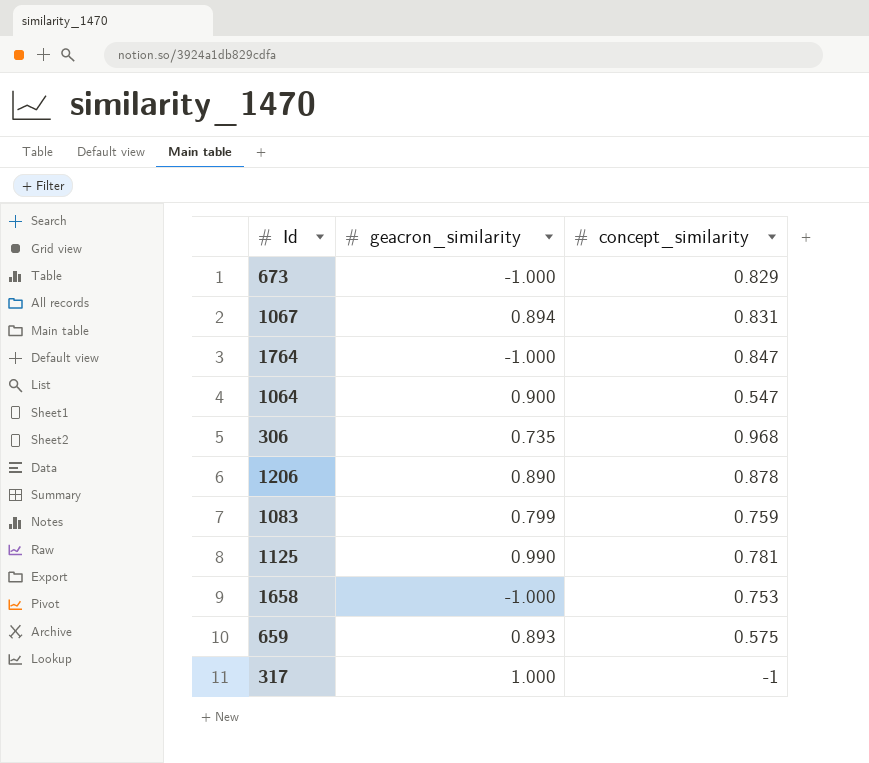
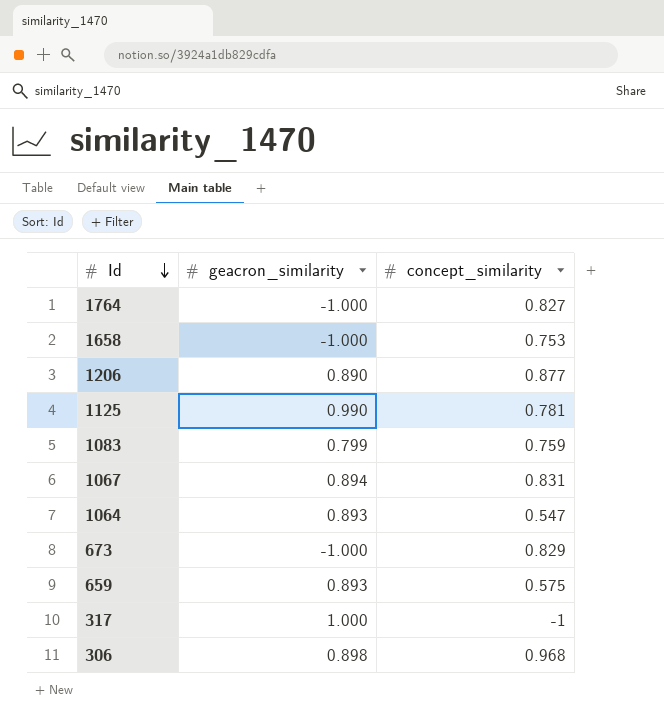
row order: none -> Id descending
1764 | concept_similarity: 0.847 -> 0.827
1206 | concept_similarity: 0.878 -> 0.877
1064 | geacron_similarity: 0.900 -> 0.893
306 | geacron_similarity: 0.735 -> 0.898

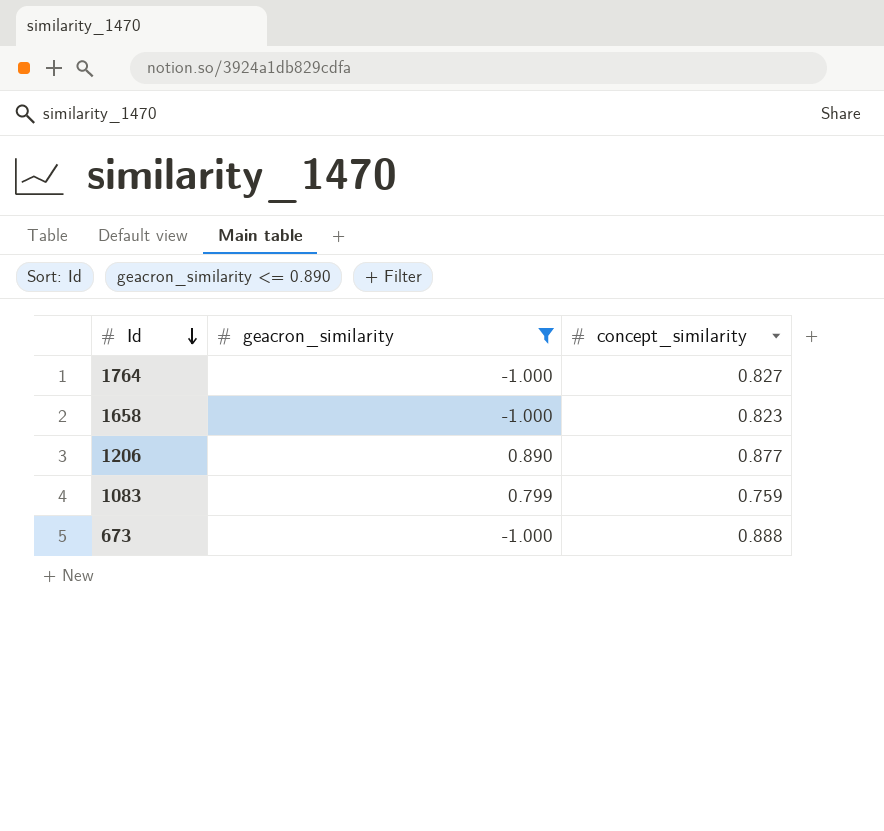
filter: none -> geacron_similarity <= 0.890
1658 | concept_similarity: 0.753 -> 0.823
673 | concept_similarity: 0.829 -> 0.888

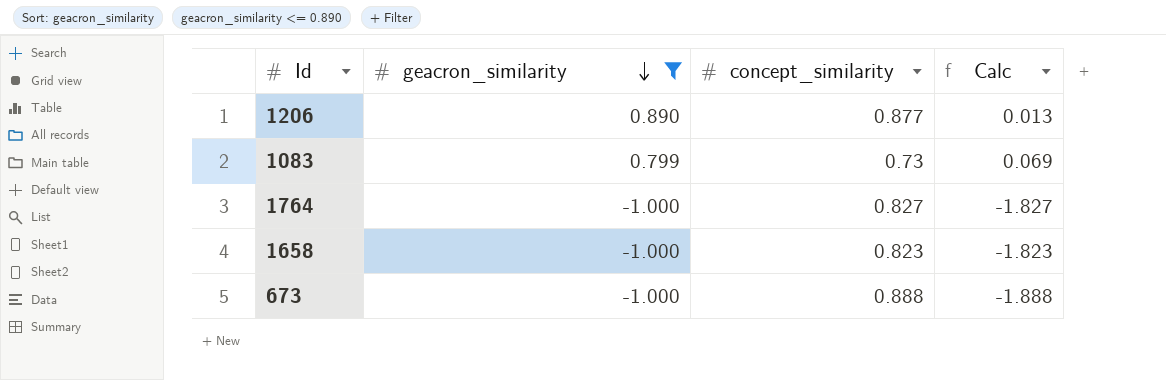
row order: Id descending -> geacron_similarity descending
column Calc | formula: none -> [geacron_similarity] - [concept_similarity]
1083 | concept_similarity: 0.759 -> 0.73

